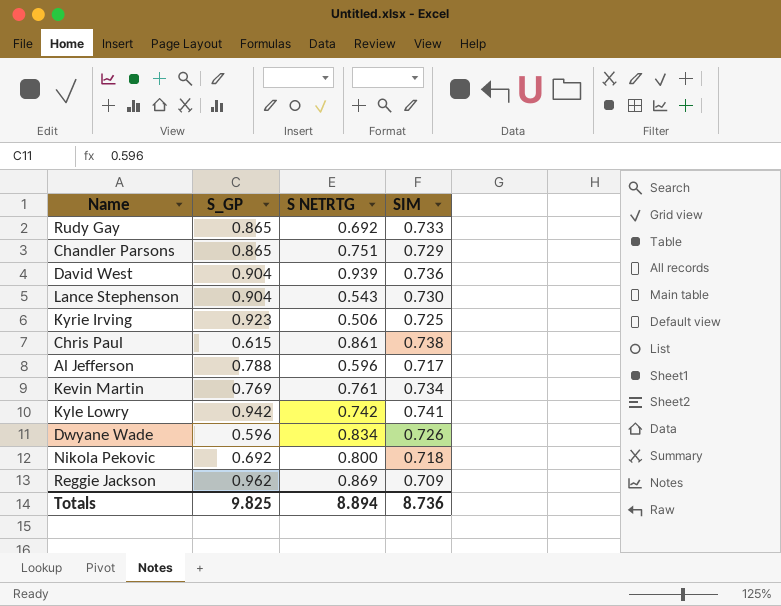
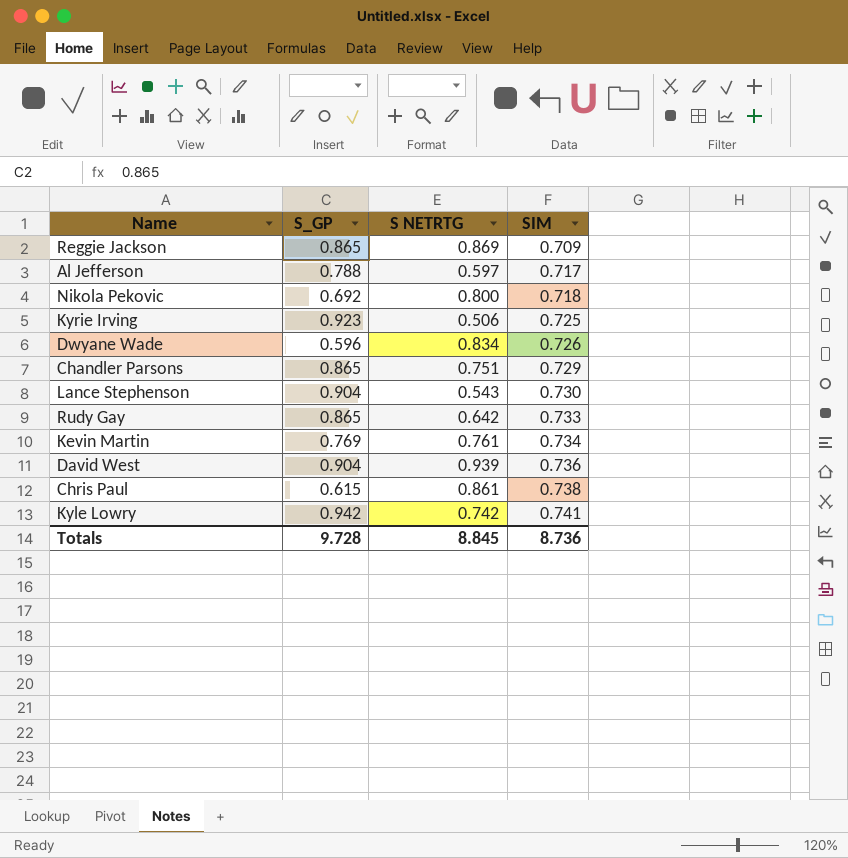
row order: none -> SIM ascending
Reggie Jackson | S_GP: 0.962 -> 0.865
Al Jefferson | S NETRTG: 0.596 -> 0.597
Rudy Gay | S NETRTG: 0.692 -> 0.642
Totals | S_GP: 9.825 -> 9.728
Totals | S NETRTG: 8.894 -> 8.845

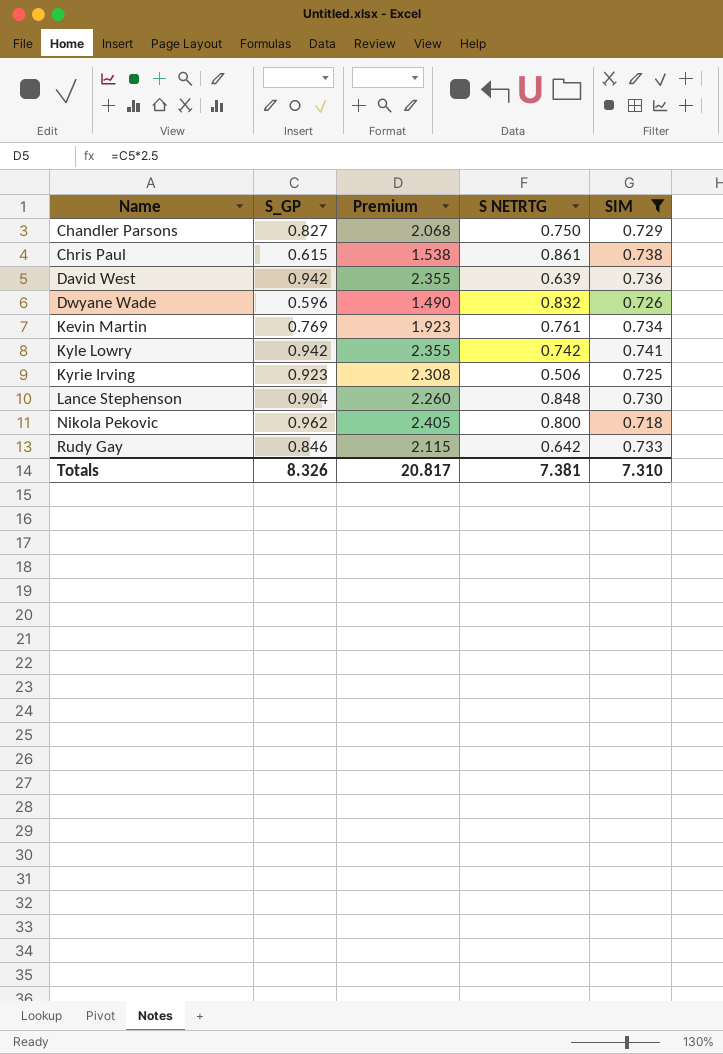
filter: none -> SIM >= 0.718
row order: SIM ascending -> Name ascending
column Premium | formula: none -> [S_GP] * 2.5
Chandler Parsons | S_GP: 0.865 -> 0.827
Chandler Parsons | S NETRTG: 0.751 -> 0.750
David West | S_GP: 0.904 -> 0.942
David West | S NETRTG: 0.939 -> 0.639
Dwyane Wade | S NETRTG: 0.834 -> 0.832
Lance Stephenson | S NETRTG: 0.543 -> 0.848
Nikola Pekovic | S_GP: 0.692 -> 0.962
Rudy Gay | S_GP: 0.865 -> 0.846
Totals | S_GP: 9.728 -> 8.326
Totals | S NETRTG: 8.845 -> 7.381
Totals | SIM: 8.736 -> 7.310

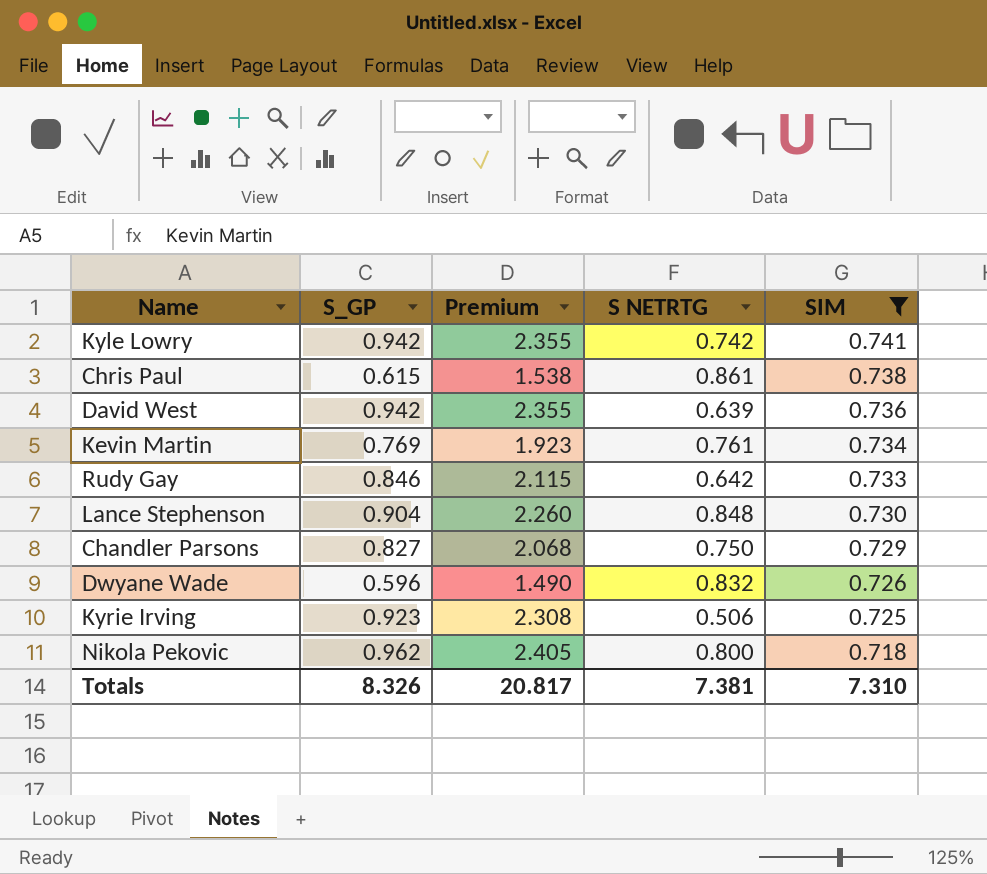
row order: Name ascending -> SIM descending

